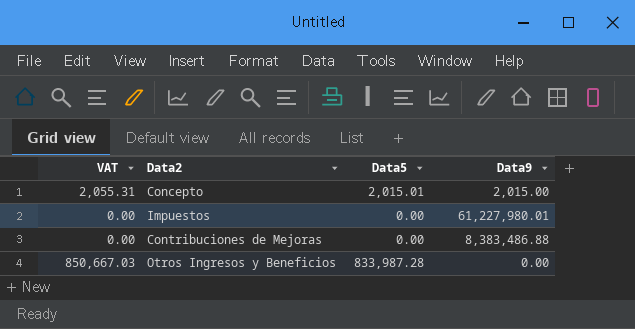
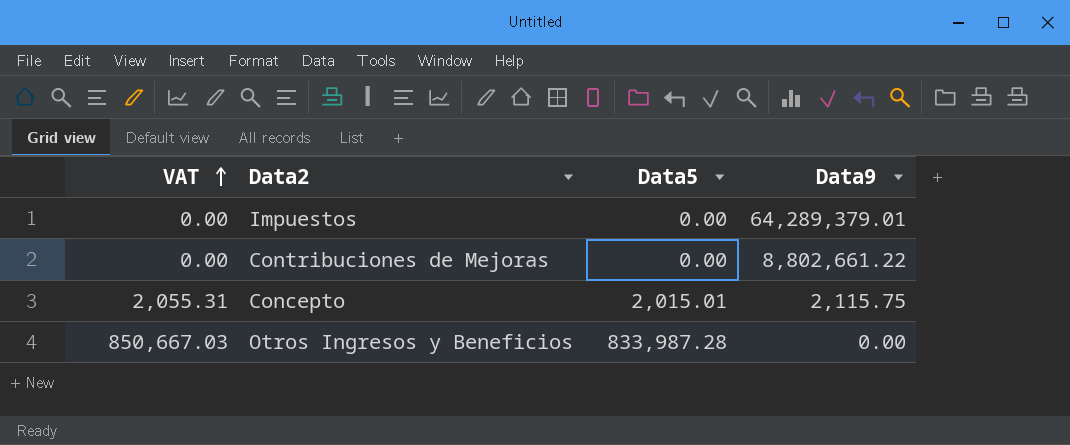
row order: none -> VAT ascending
Impuestos | Data9: 61,227,980.01 -> 64,289,379.01
Contribuciones de Mejoras | Data9: 8,383,486.88 -> 8,802,661.22
Concepto | Data9: 2,015.00 -> 2,115.75

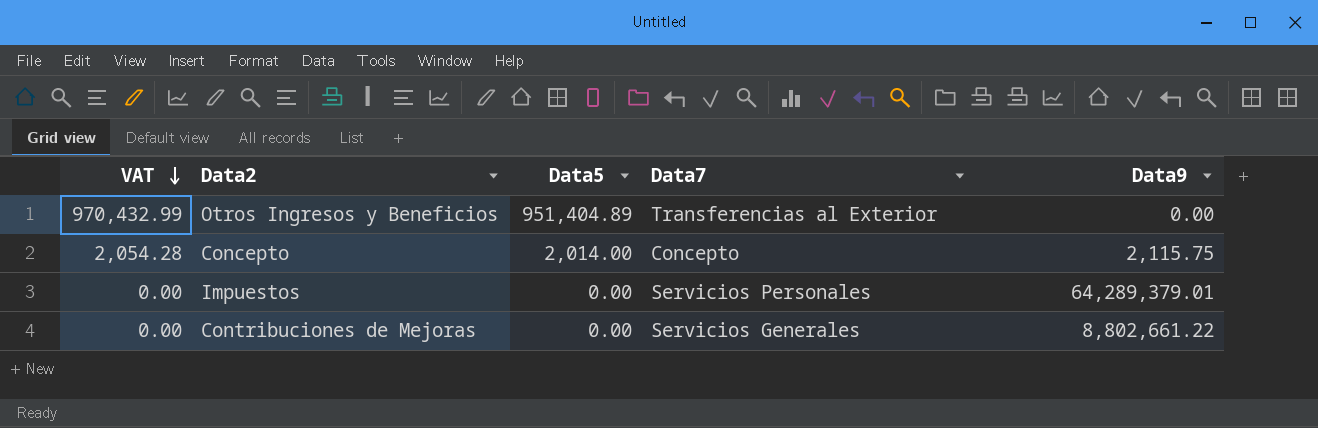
row order: VAT ascending -> VAT descending
column Data7 | position: none -> 4
Otros Ingresos y Beneficios | VAT: 850,667.03 -> 970,432.99
Otros Ingresos y Beneficios | Data5: 833,987.28 -> 951,404.89
Concepto | VAT: 2,055.31 -> 2,054.28
Concepto | Data5: 2,015.01 -> 2,014.00

